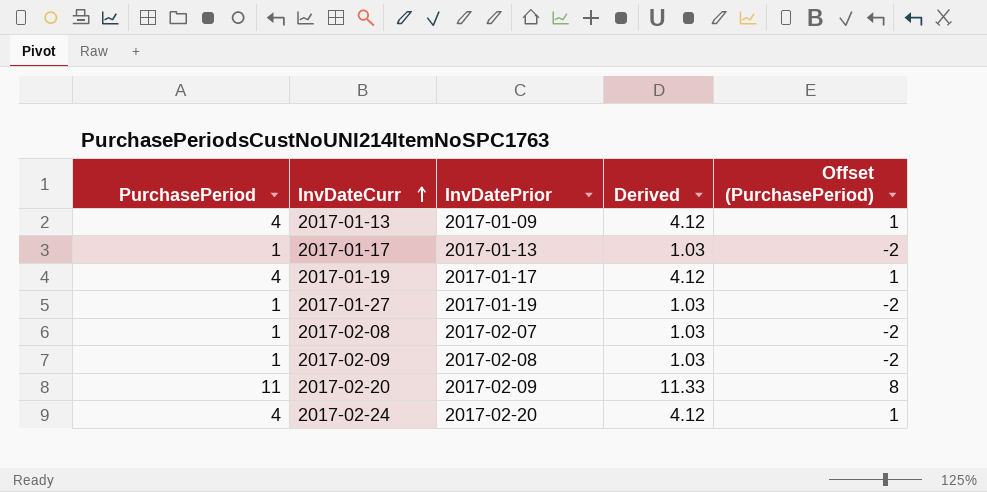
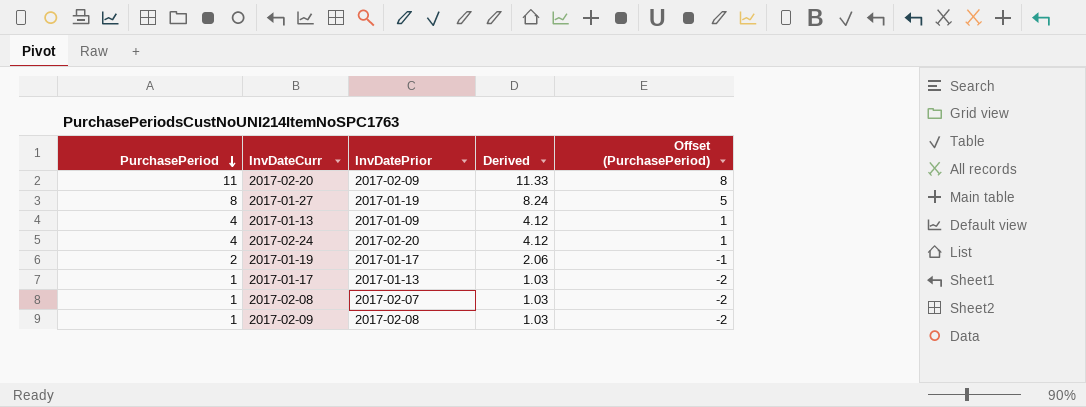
row order: InvDateCurr ascending -> PurchasePeriod descending
2017-01-27 | PurchasePeriod: 1 -> 8
2017-01-27 | Derived: 1.03 -> 8.24
2017-01-27 | Offset (PurchasePeriod): -2 -> 5
2017-01-19 | PurchasePeriod: 4 -> 2
2017-01-19 | Derived: 4.12 -> 2.06
2017-01-19 | Offset (PurchasePeriod): 1 -> -1

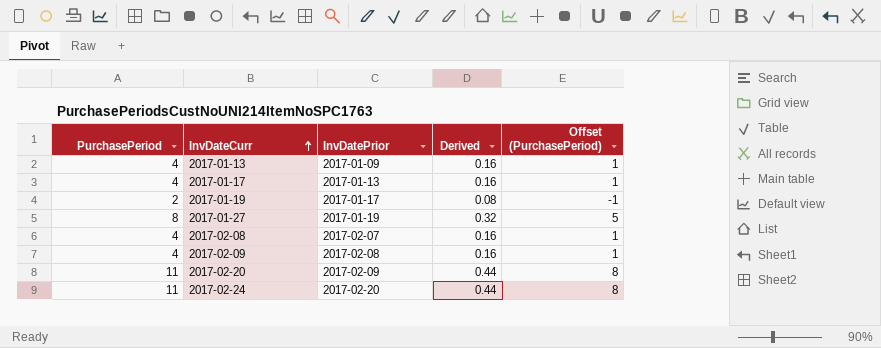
row order: PurchasePeriod descending -> InvDateCurr ascending
column Derived | formula: [PurchasePeriod] * 1.03 -> [PurchasePeriod] * 0.04
2017-01-17 | PurchasePeriod: 1 -> 4
2017-01-17 | Offset (PurchasePeriod): -2 -> 1
2017-02-08 | PurchasePeriod: 1 -> 4
2017-02-08 | Offset (PurchasePeriod): -2 -> 1
2017-02-09 | PurchasePeriod: 1 -> 4
2017-02-09 | Offset (PurchasePeriod): -2 -> 1
2017-02-24 | PurchasePeriod: 4 -> 11
2017-02-24 | Offset (PurchasePeriod): 1 -> 8

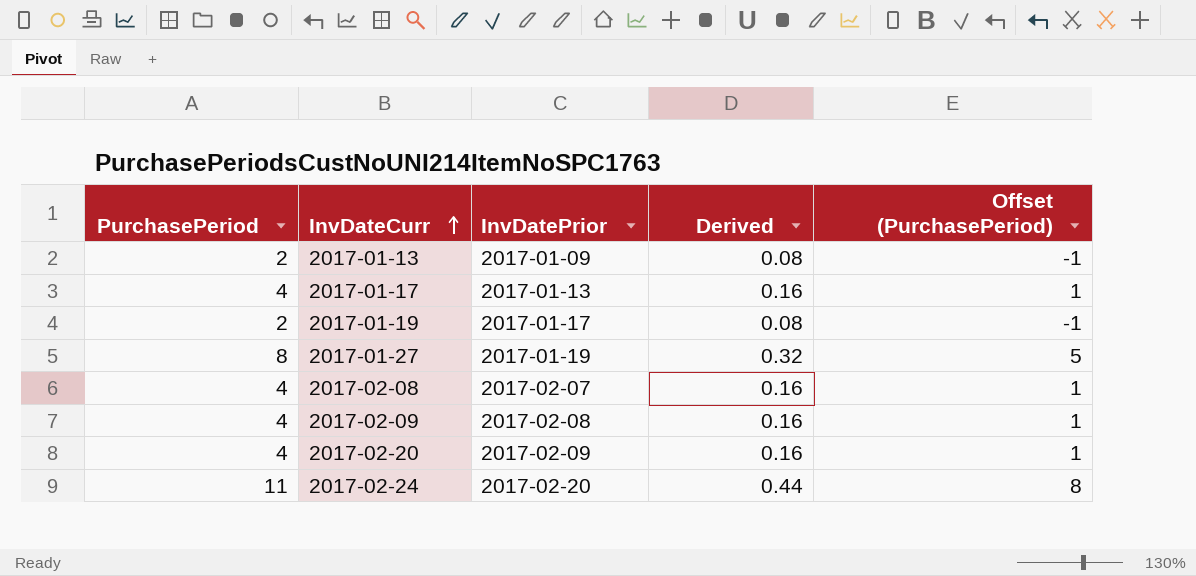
2017-01-13 | PurchasePeriod: 4 -> 2
2017-01-13 | Derived: 0.16 -> 0.08
2017-01-13 | Offset (PurchasePeriod): 1 -> -1
2017-02-20 | PurchasePeriod: 11 -> 4
2017-02-20 | Derived: 0.44 -> 0.16
2017-02-20 | Offset (PurchasePeriod): 8 -> 1

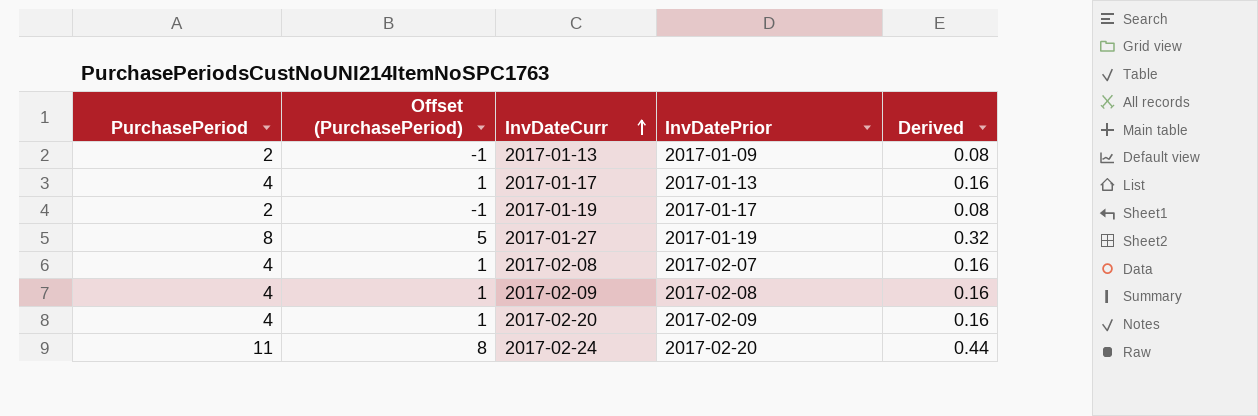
column Offset (PurchasePeriod) | position: 5 -> 2

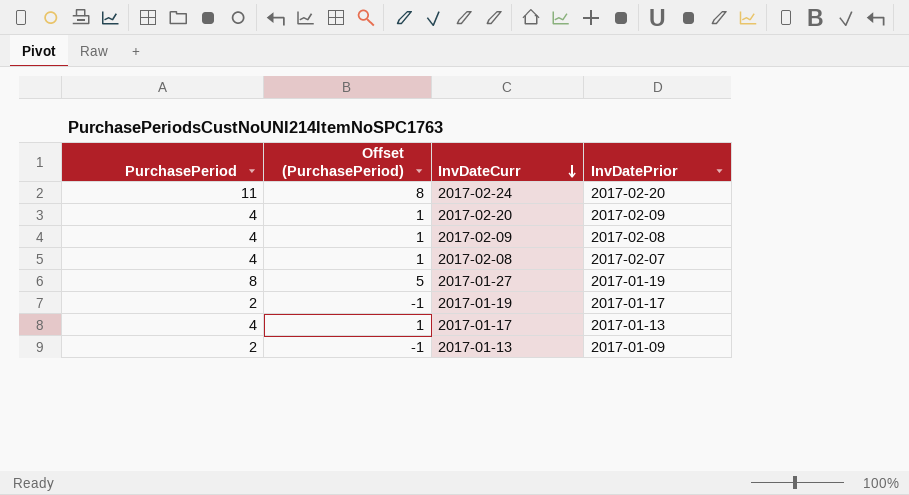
row order: InvDateCurr ascending -> InvDateCurr descending
column Derived | formula: [PurchasePeriod] * 0.04 -> none

